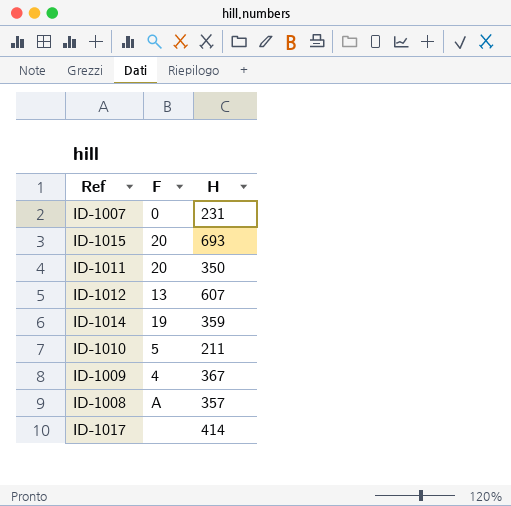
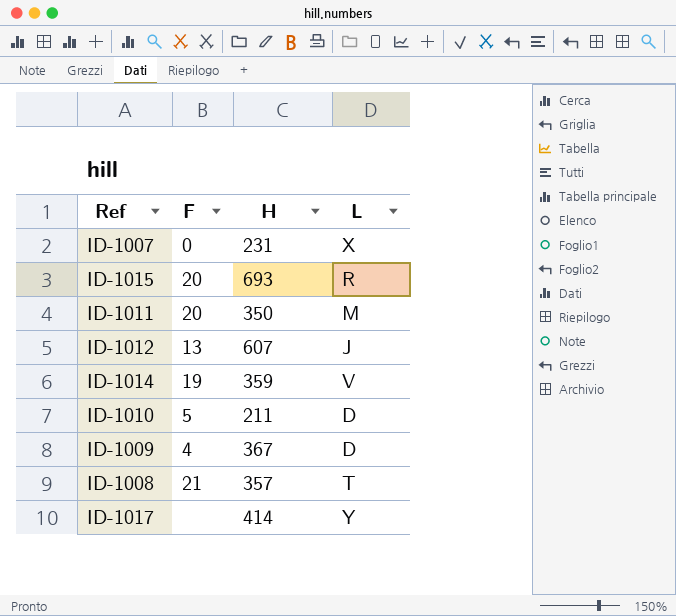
column L | position: none -> 4
ID-1008 | F: A -> 21

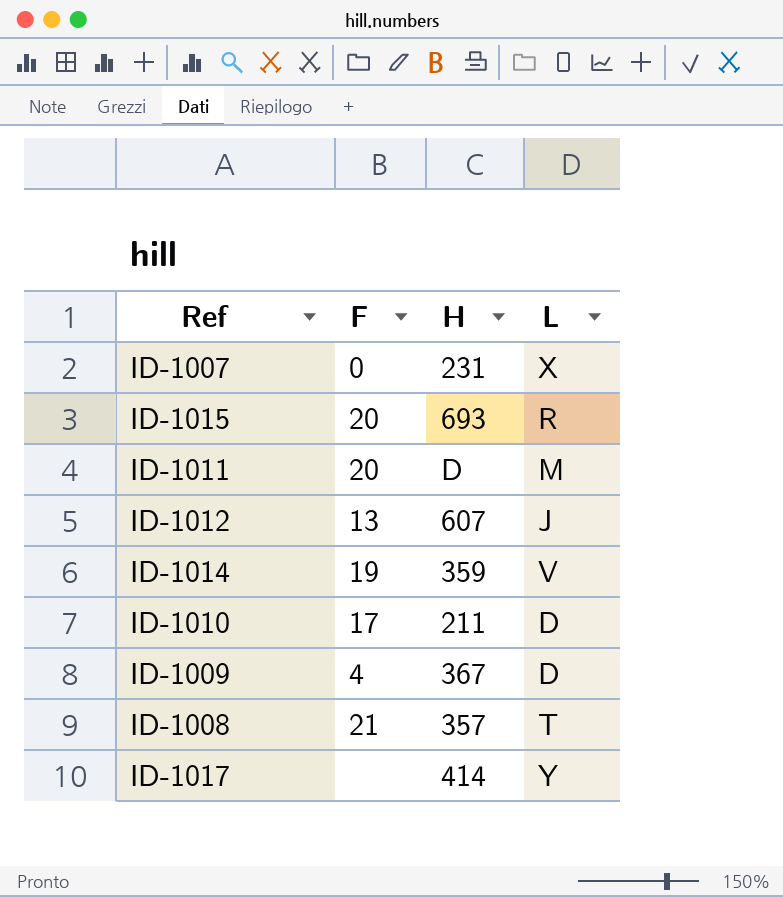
ID-1011 | H: 350 -> D
ID-1010 | F: 5 -> 17

